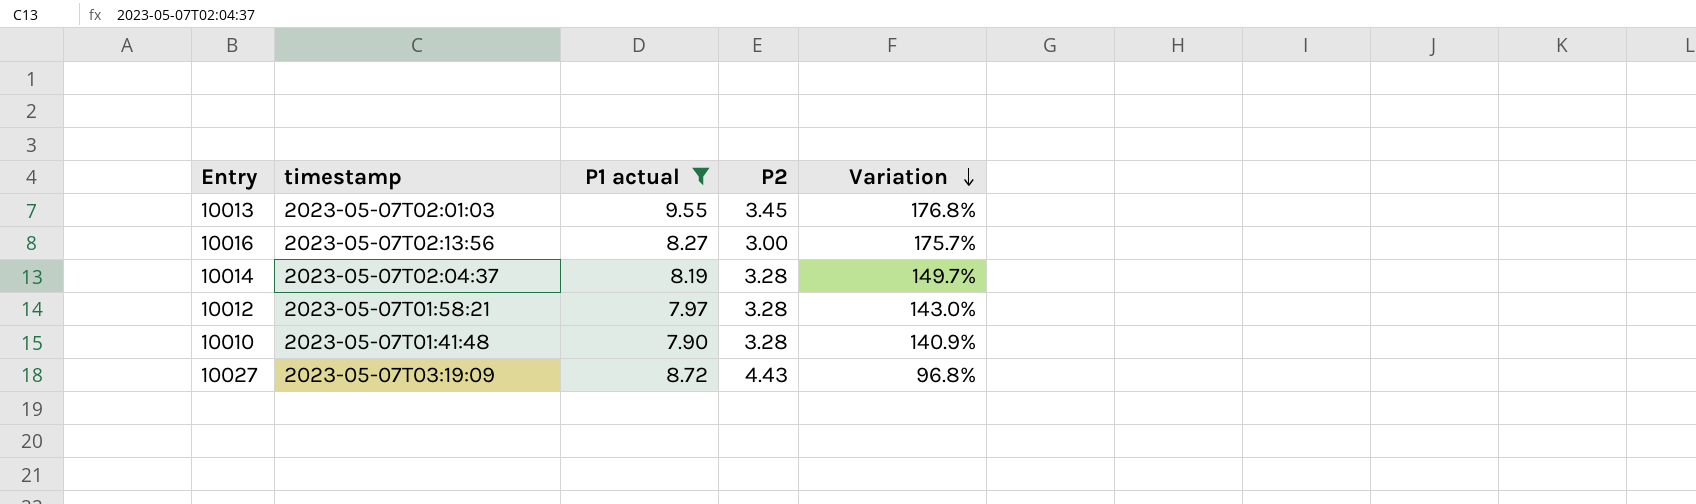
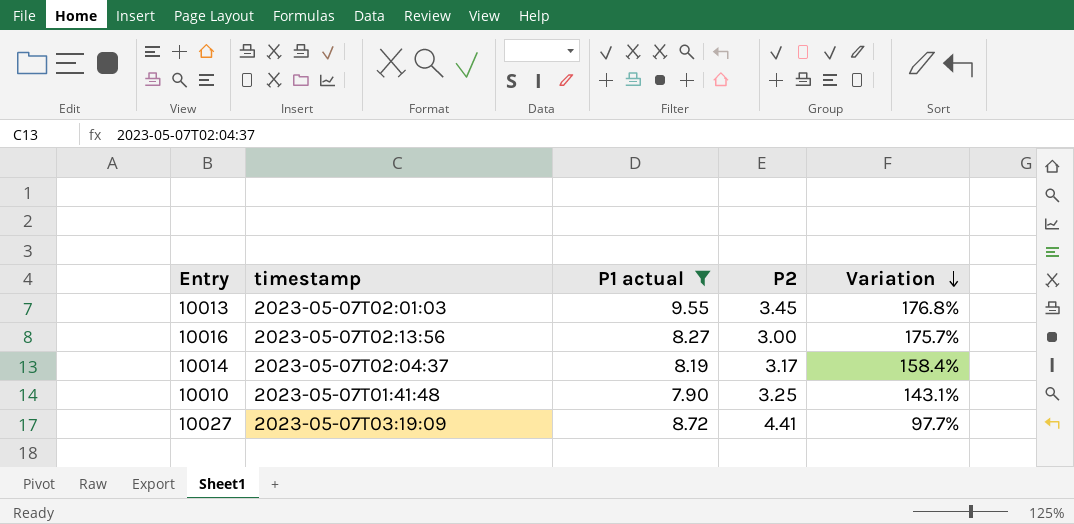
row 10012: 2023-05-07T01:58:21 | 7.97 | 3.28 | 143.0% -> none
10014 | P2: 3.28 -> 3.17
10014 | Variation: 149.7% -> 158.4%
10010 | P2: 3.28 -> 3.25
10010 | Variation: 140.9% -> 143.1%
10027 | P2: 4.43 -> 4.41
10027 | Variation: 96.8% -> 97.7%

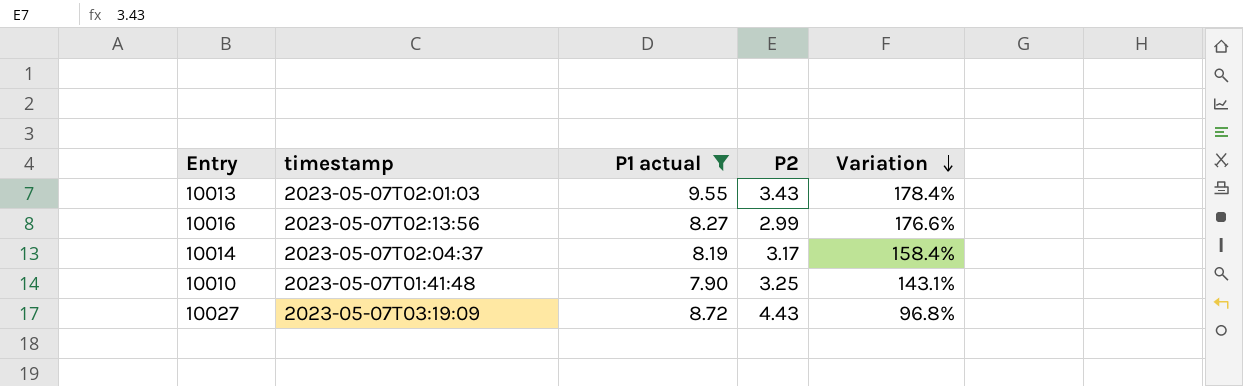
10013 | P2: 3.45 -> 3.43
10013 | Variation: 176.8% -> 178.4%
10016 | P2: 3.00 -> 2.99
10016 | Variation: 175.7% -> 176.6%
10027 | P2: 4.41 -> 4.43
10027 | Variation: 97.7% -> 96.8%

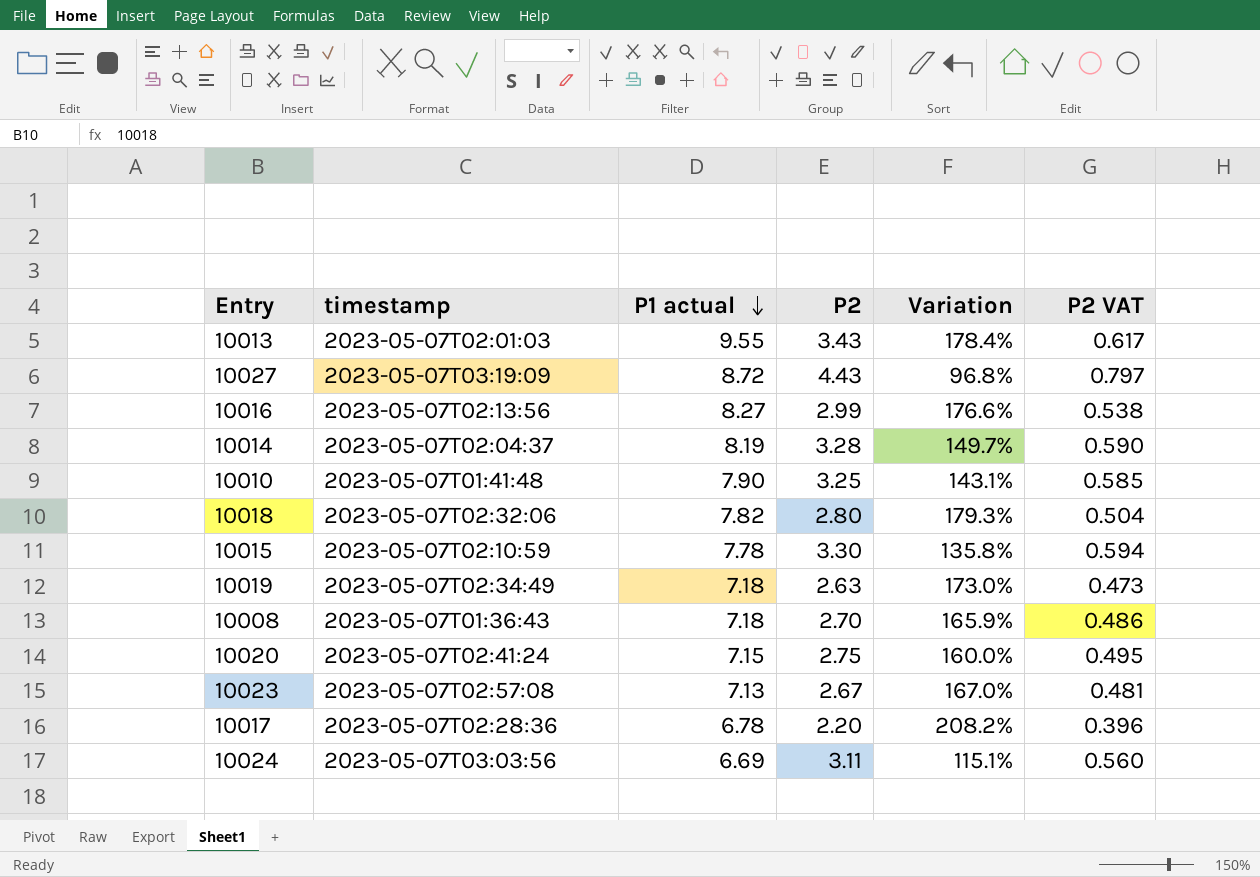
filter: P1 actual >= 7.90 -> none
row order: Variation descending -> P1 actual descending
column P2 VAT | formula: none -> [P2] * 0.18
10014 | P2: 3.17 -> 3.28
10014 | Variation: 158.4% -> 149.7%

